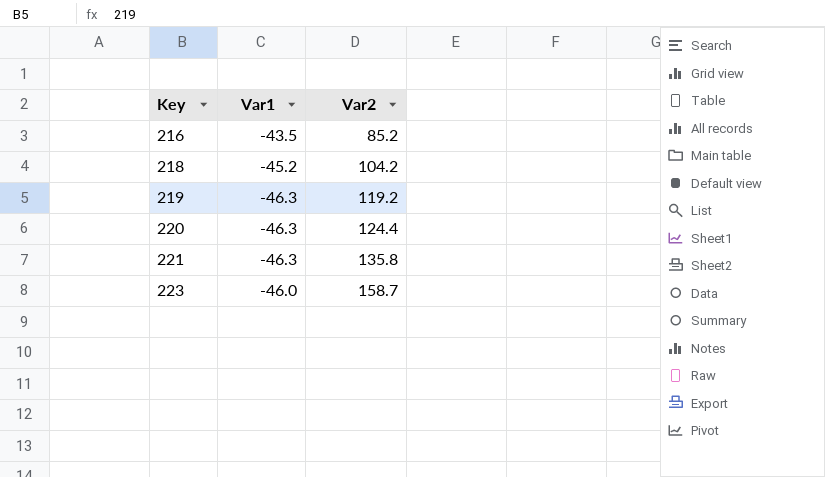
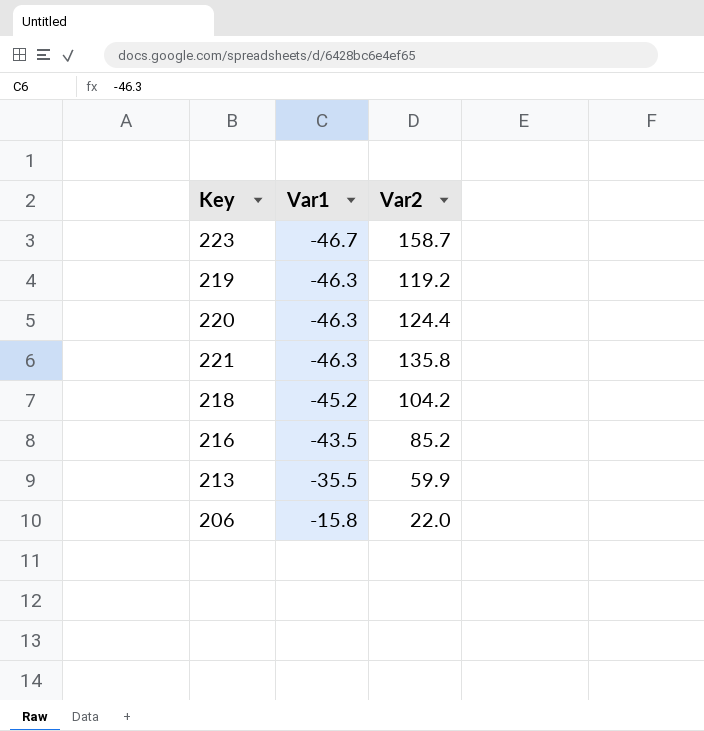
row order: Key ascending -> Var1 ascending
223 | Var1: -46.0 -> -46.7
row 213: none -> -35.5 | 59.9
row 206: none -> -15.8 | 22.0

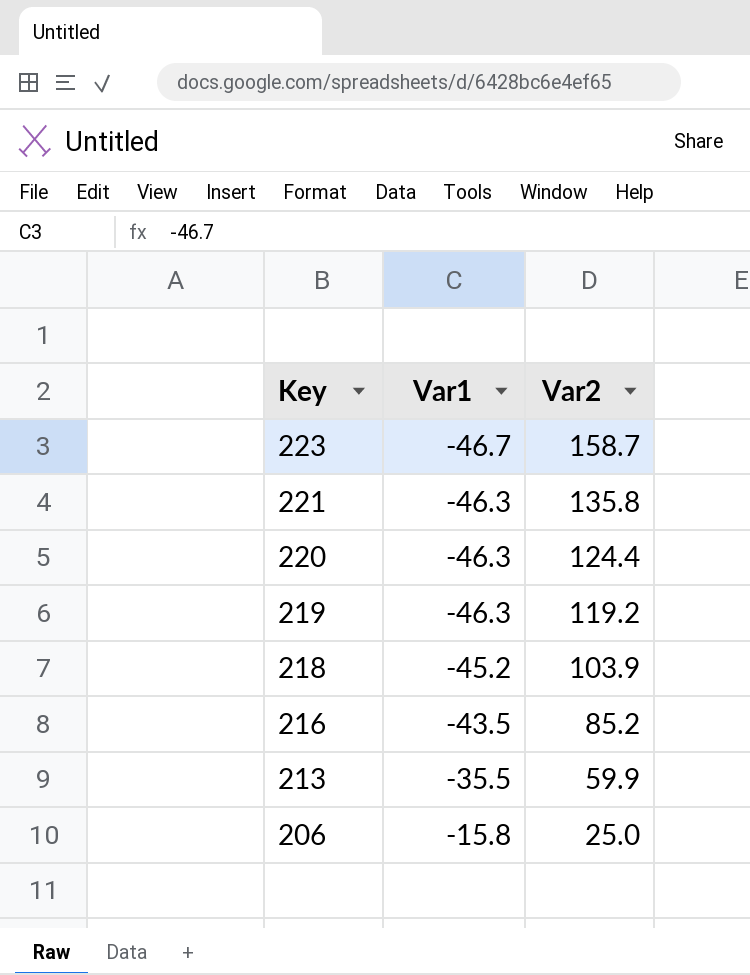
row order: Var1 ascending -> Key descending
218 | Var2: 104.2 -> 103.9
206 | Var2: 22.0 -> 25.0

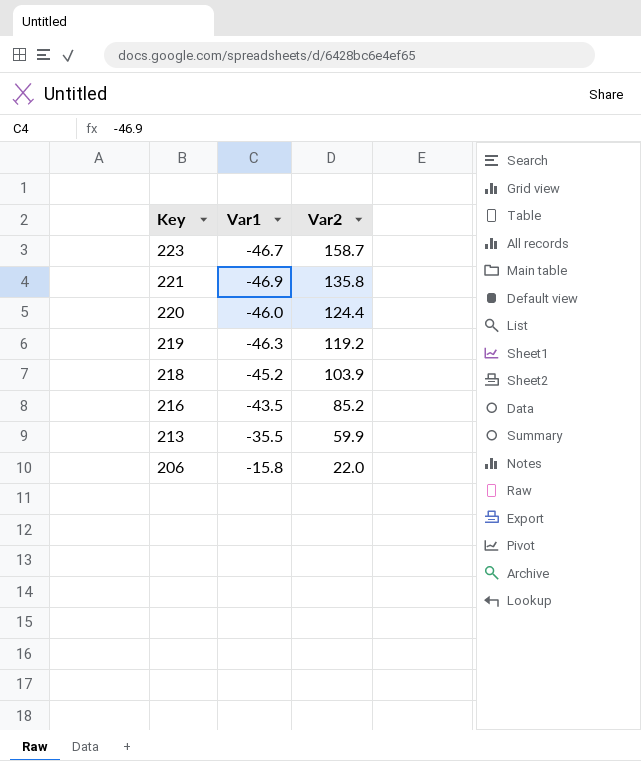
221 | Var1: -46.3 -> -46.9
220 | Var1: -46.3 -> -46.0
206 | Var2: 25.0 -> 22.0

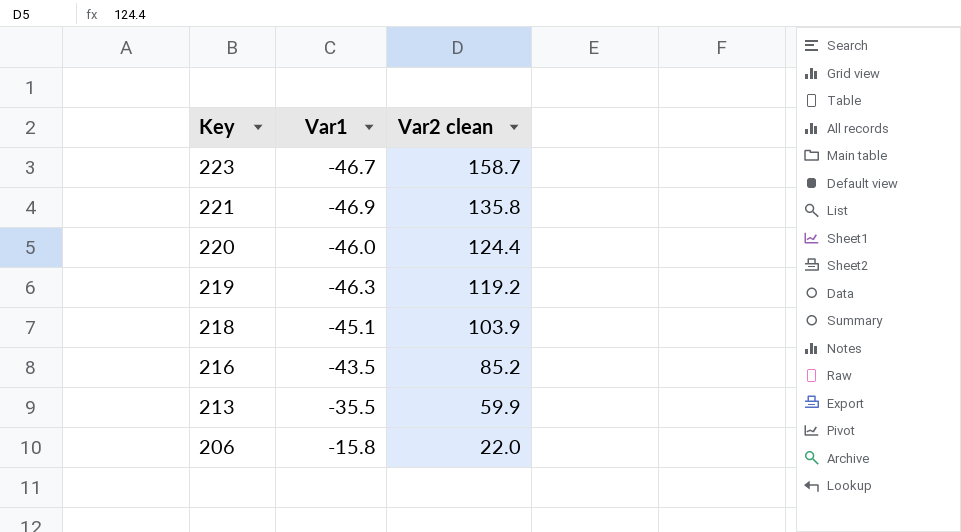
column name: Var2 -> Var2 clean
218 | Var1: -45.2 -> -45.1

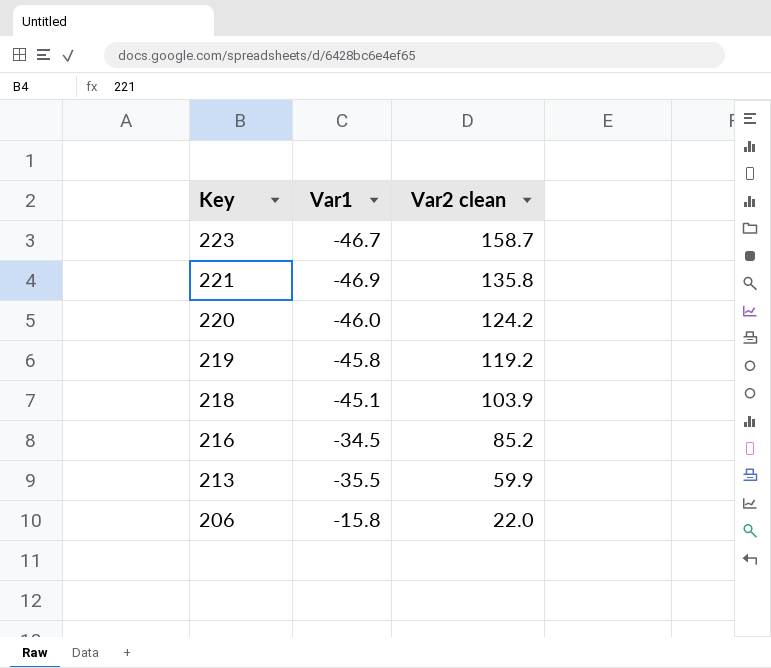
220 | Var2 clean: 124.4 -> 124.2
219 | Var1: -46.3 -> -45.8
216 | Var1: -43.5 -> -34.5

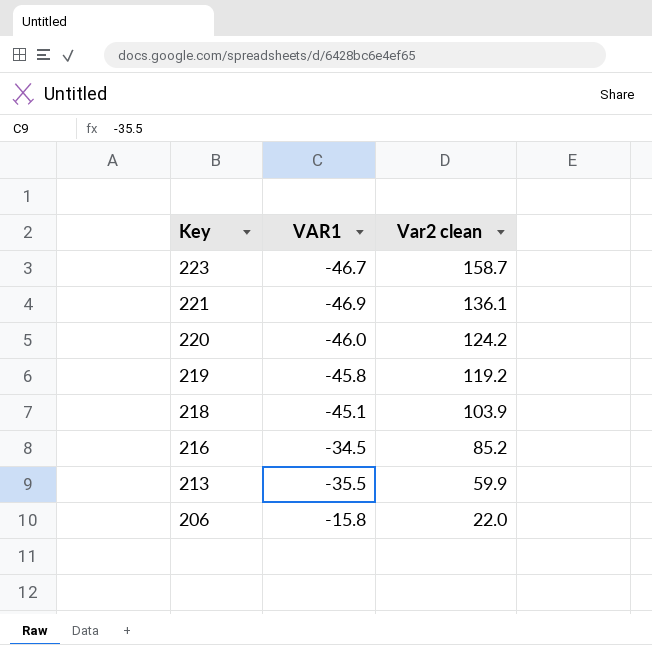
column name: Var1 -> VAR1
221 | Var2 clean: 135.8 -> 136.1

